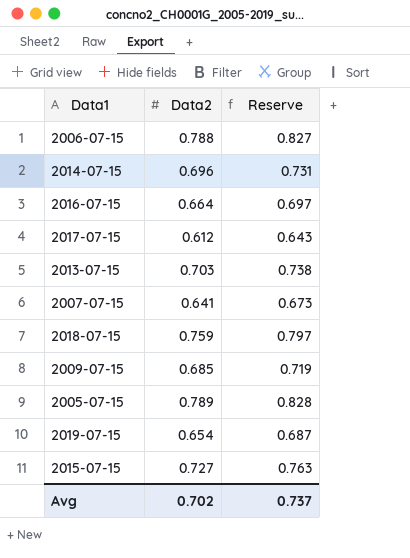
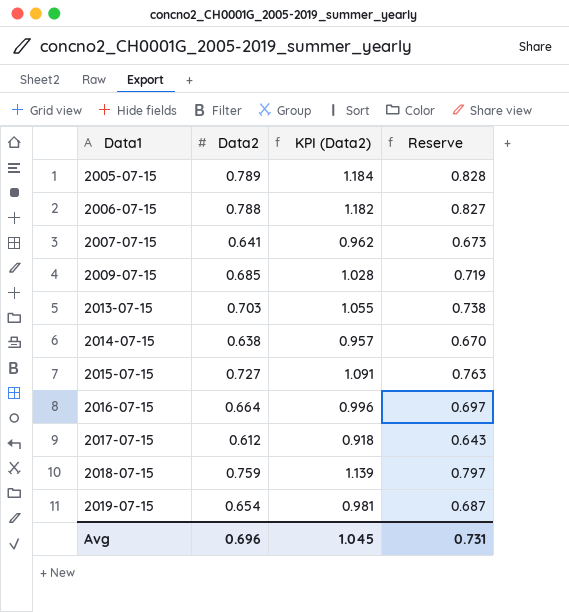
row order: none -> Data1 ascending
column KPI (Data2) | formula: none -> [Data2] * 1.5
2014-07-15 | Data2: 0.696 -> 0.638
2014-07-15 | Reserve: 0.731 -> 0.670
Avg | Data2: 0.702 -> 0.696
Avg | Reserve: 0.737 -> 0.731

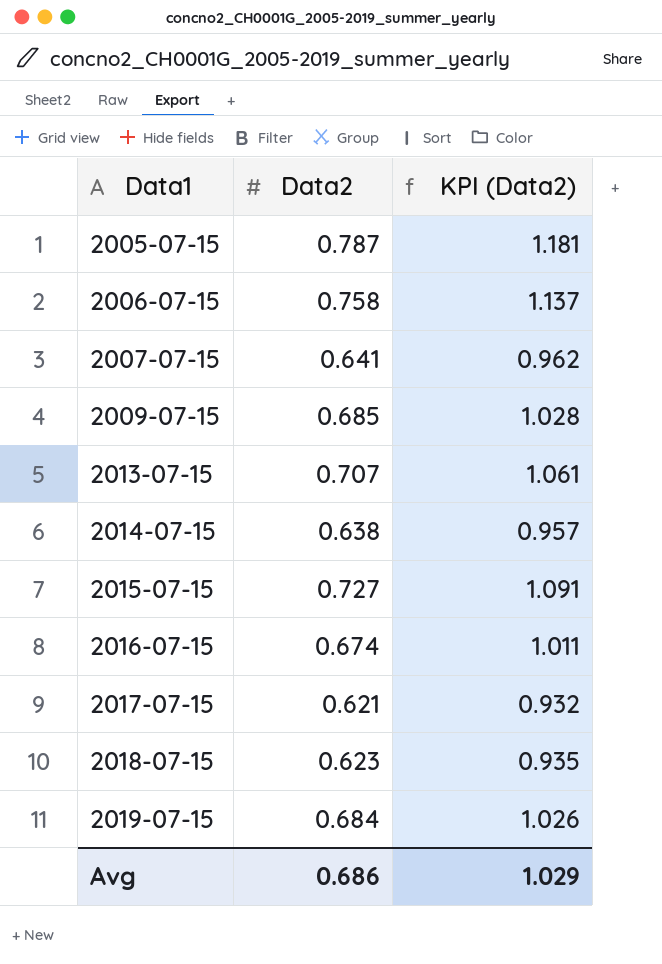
column Reserve | formula: [Data2] * 1.05 -> none
2005-07-15 | Data2: 0.789 -> 0.787
2005-07-15 | KPI (Data2): 1.184 -> 1.181
2006-07-15 | Data2: 0.788 -> 0.758
2006-07-15 | KPI (Data2): 1.182 -> 1.137
2013-07-15 | Data2: 0.703 -> 0.707
2013-07-15 | KPI (Data2): 1.055 -> 1.061
2016-07-15 | Data2: 0.664 -> 0.674
2016-07-15 | KPI (Data2): 0.996 -> 1.011
2017-07-15 | Data2: 0.612 -> 0.621
2017-07-15 | KPI (Data2): 0.918 -> 0.932
2018-07-15 | Data2: 0.759 -> 0.623
2018-07-15 | KPI (Data2): 1.139 -> 0.935
2019-07-15 | Data2: 0.654 -> 0.684
2019-07-15 | KPI (Data2): 0.981 -> 1.026
Avg | Data2: 0.696 -> 0.686
Avg | KPI (Data2): 1.045 -> 1.029

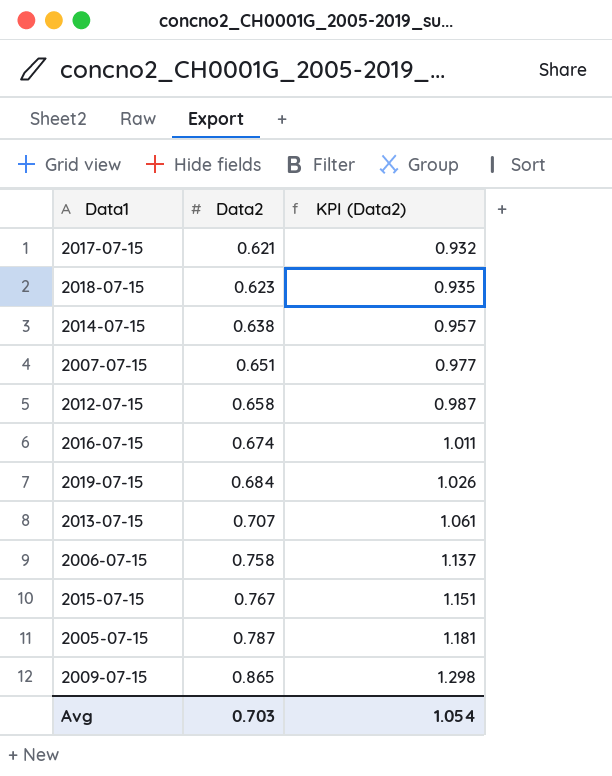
row order: Data1 ascending -> Data2 ascending
2007-07-15 | Data2: 0.641 -> 0.651
2007-07-15 | KPI (Data2): 0.962 -> 0.977
row 2012-07-15: none -> 0.658 | 0.987
2015-07-15 | Data2: 0.727 -> 0.767
2015-07-15 | KPI (Data2): 1.091 -> 1.151
2009-07-15 | Data2: 0.685 -> 0.865
2009-07-15 | KPI (Data2): 1.028 -> 1.298
Avg | Data2: 0.686 -> 0.703
Avg | KPI (Data2): 1.029 -> 1.054

